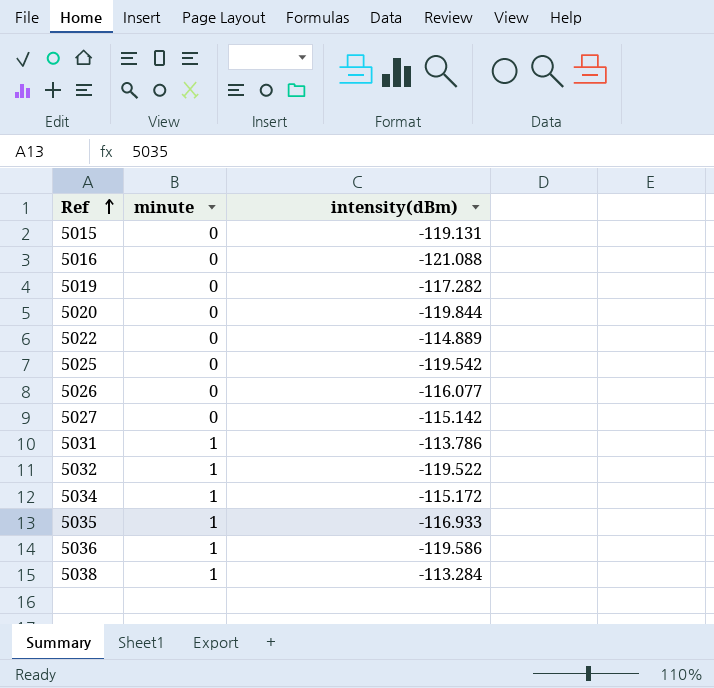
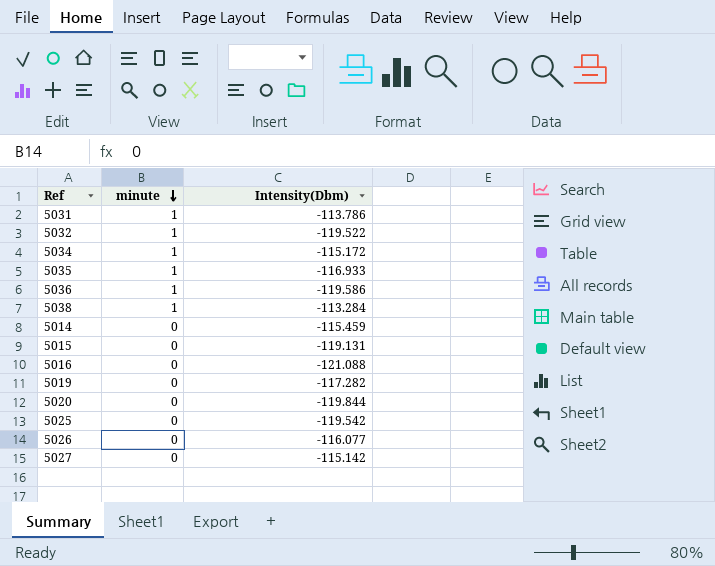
row order: Ref ascending -> minute descending
column name: intensity(dBm) -> Intensity(Dbm)
row 5022: 0 | -114.889 -> none
row 5014: none -> 0 | -115.459

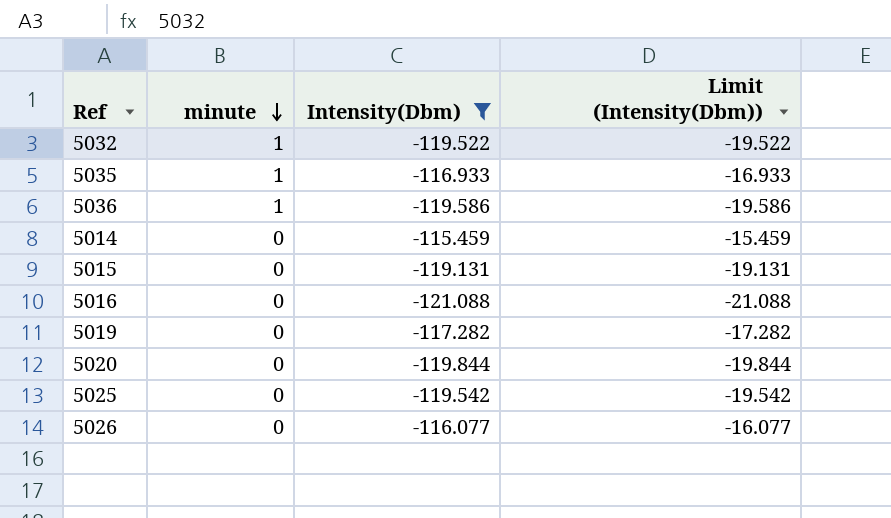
filter: none -> Intensity(Dbm) <= -115.459
column Limit (Intensity(Dbm)) | formula: none -> [Intensity(Dbm)] + 100

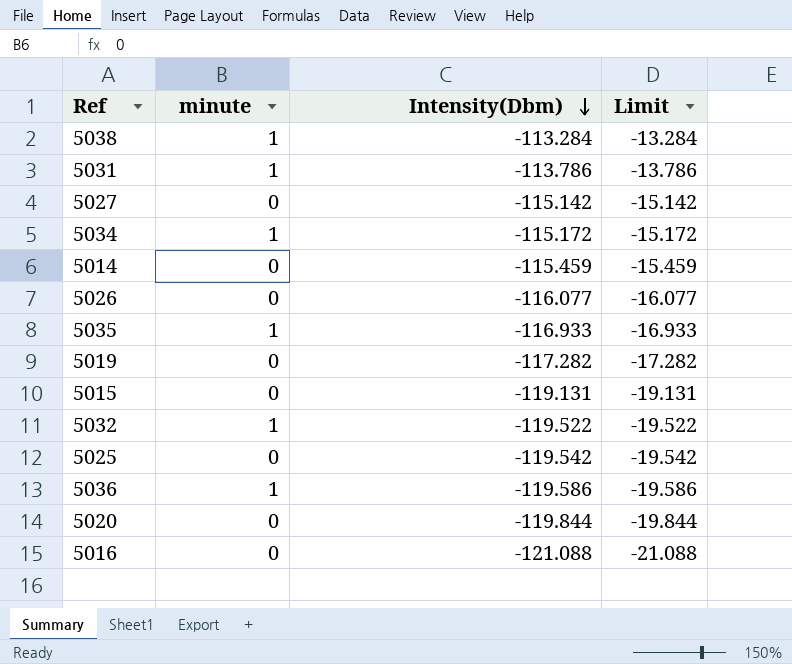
filter: Intensity(Dbm) <= -115.459 -> none
row order: minute descending -> Intensity(Dbm) descending
column name: Limit (Intensity(Dbm)) -> Limit

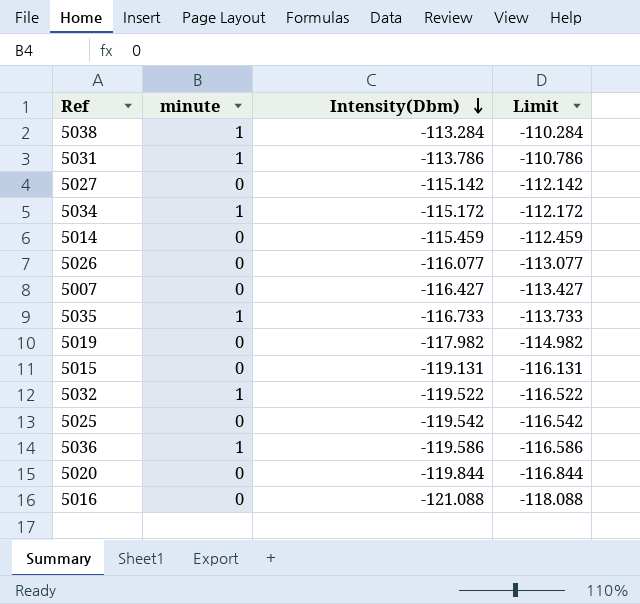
column Limit | formula: [Intensity(Dbm)] + 100 -> [Intensity(Dbm)] + 3
row 5007: none -> 0 | -116.427 | -113.427
5035 | Intensity(Dbm): -116.933 -> -116.733
5019 | Intensity(Dbm): -117.282 -> -117.982

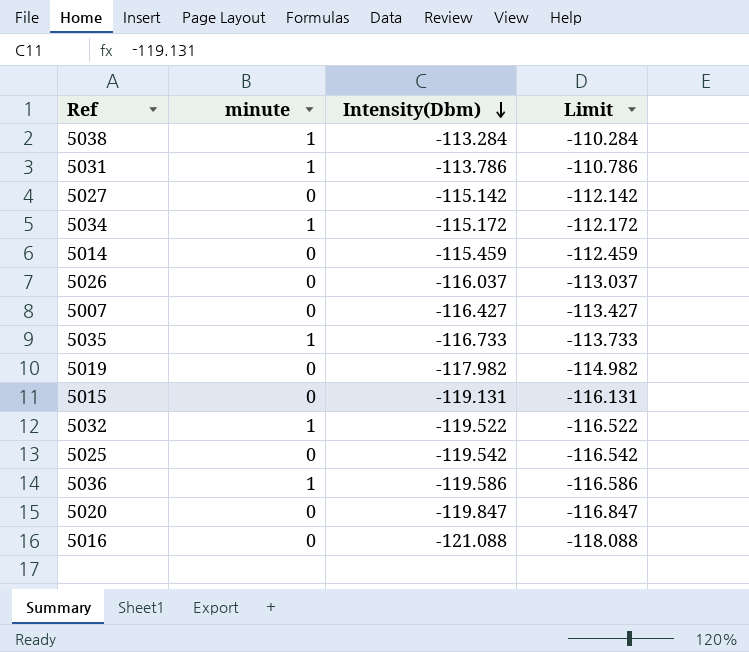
5026 | Intensity(Dbm): -116.077 -> -116.037
5026 | Limit: -113.077 -> -113.037
5020 | Intensity(Dbm): -119.844 -> -119.847
5020 | Limit: -116.844 -> -116.847

